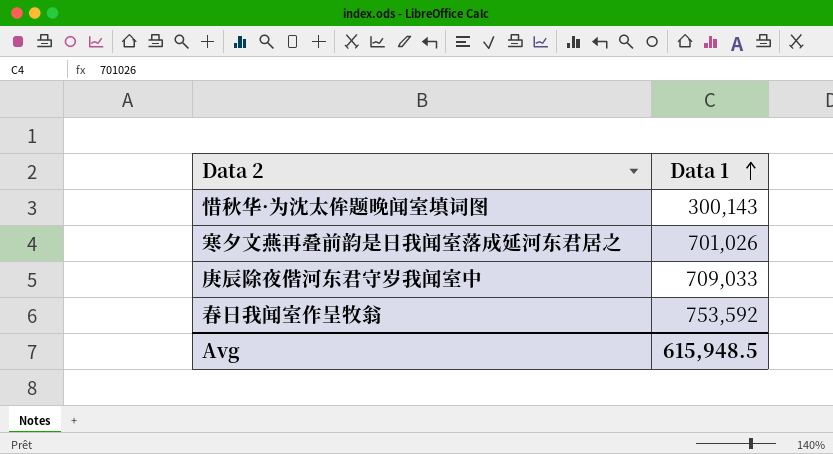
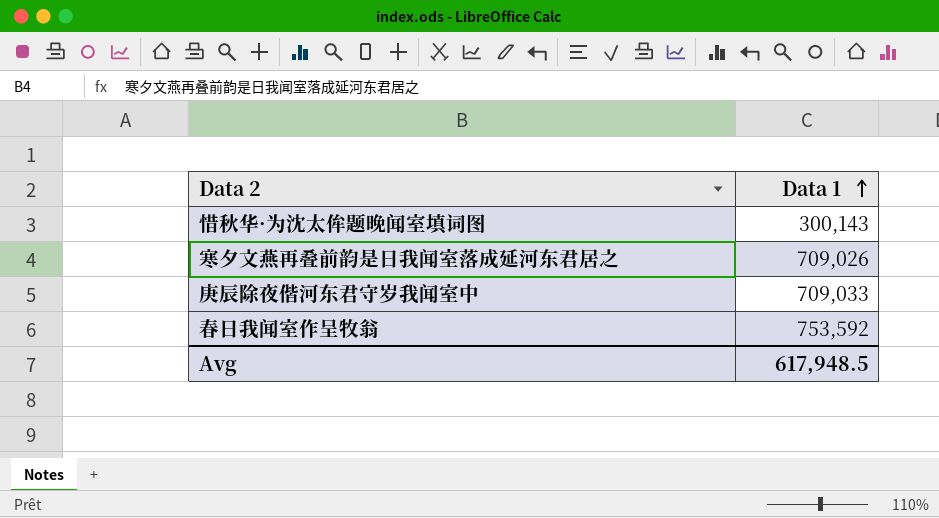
寒夕文燕再叠前韵是日我闻室落成延河东君居之 | Data 1: 701,026 -> 709,026
Avg | Data 1: 615,948.5 -> 617,948.5

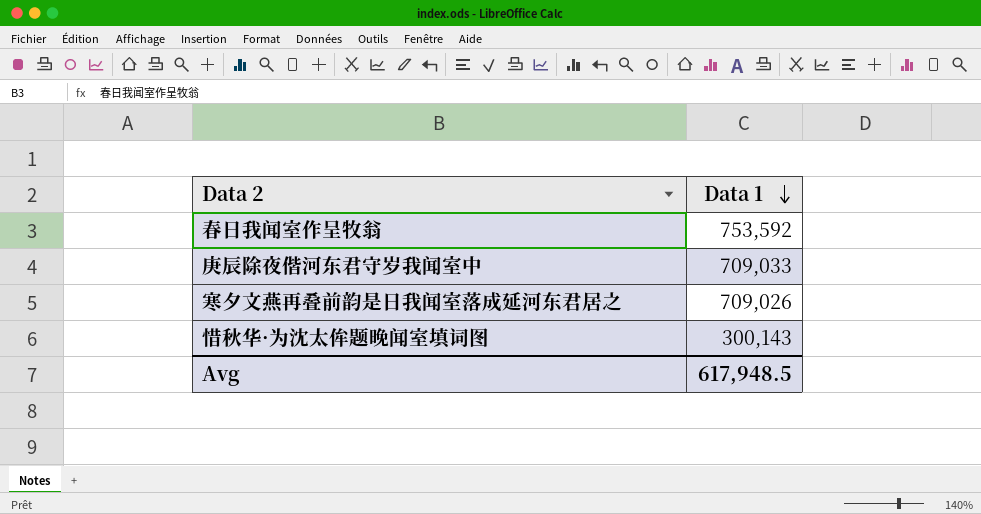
row order: Data 1 ascending -> Data 1 descending

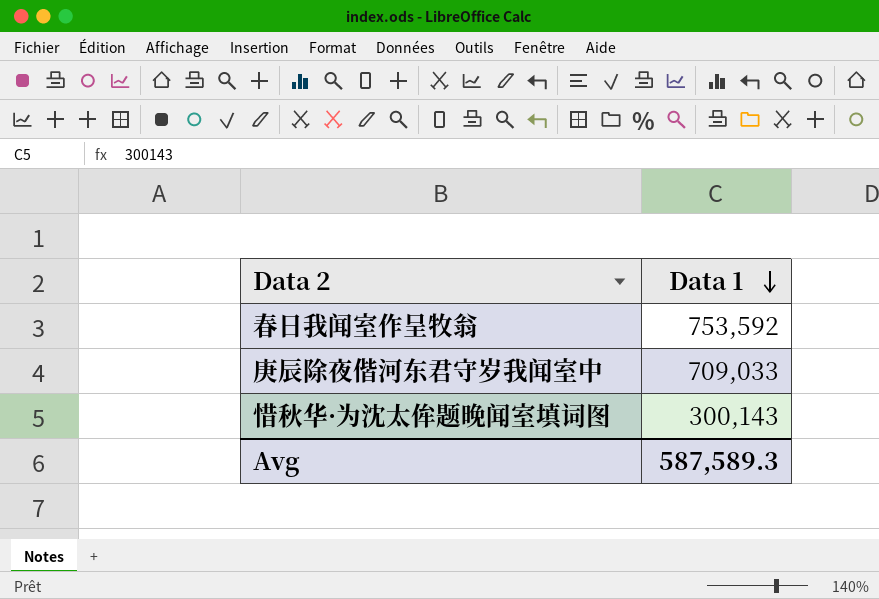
row 寒夕文燕再叠前韵是日我闻室落成延河东君居之: 709,026 -> none
Avg | Data 1: 617,948.5 -> 587,589.3

